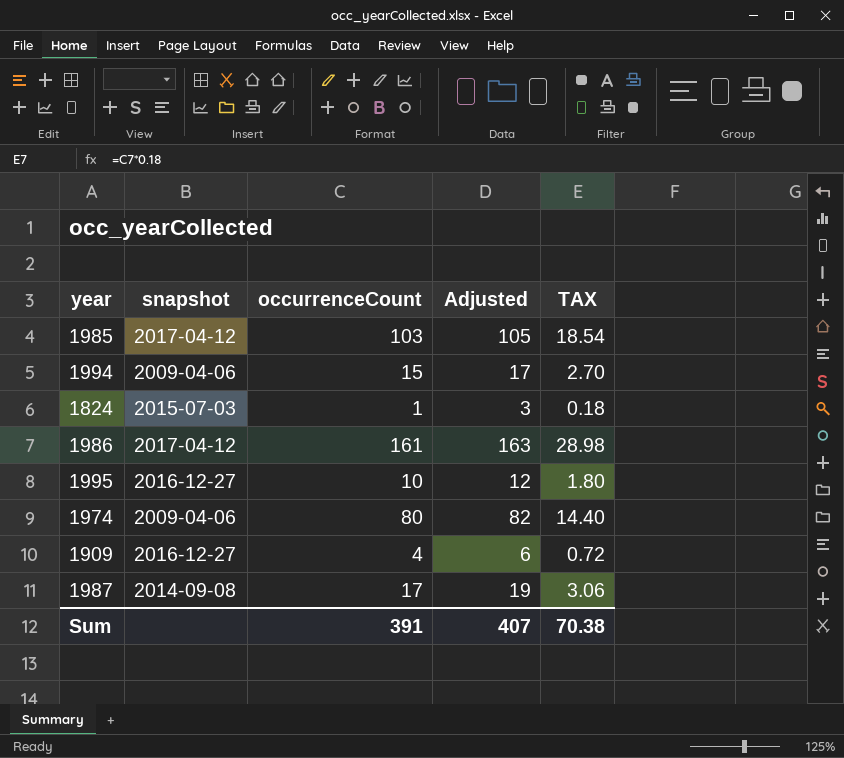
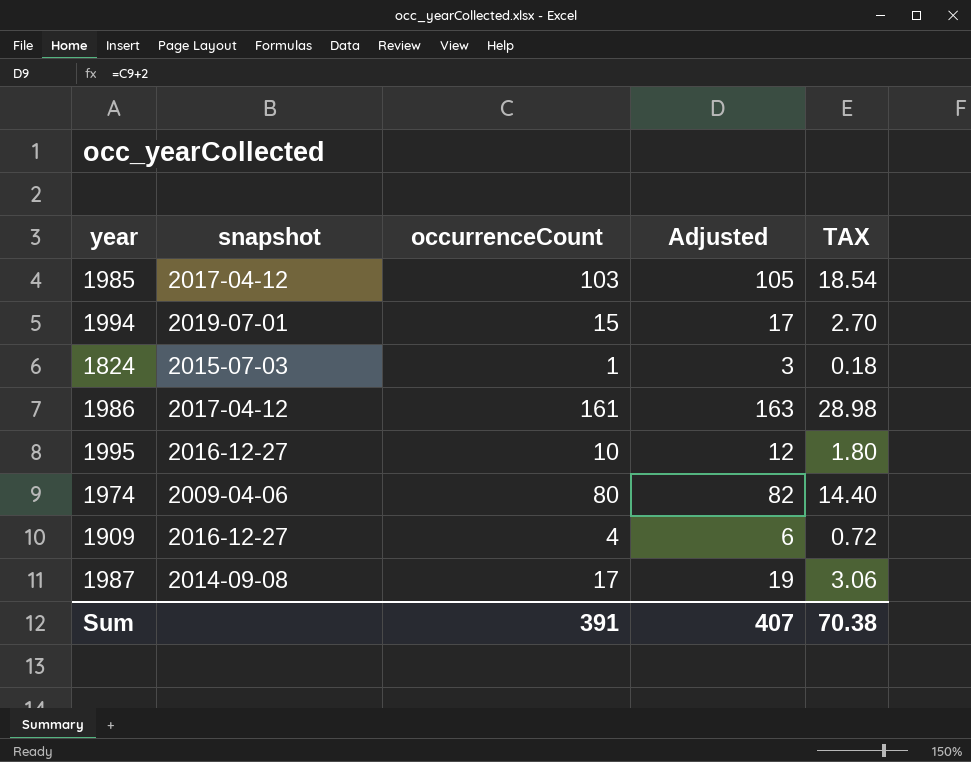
1994 | snapshot: 2009-04-06 -> 2019-07-01

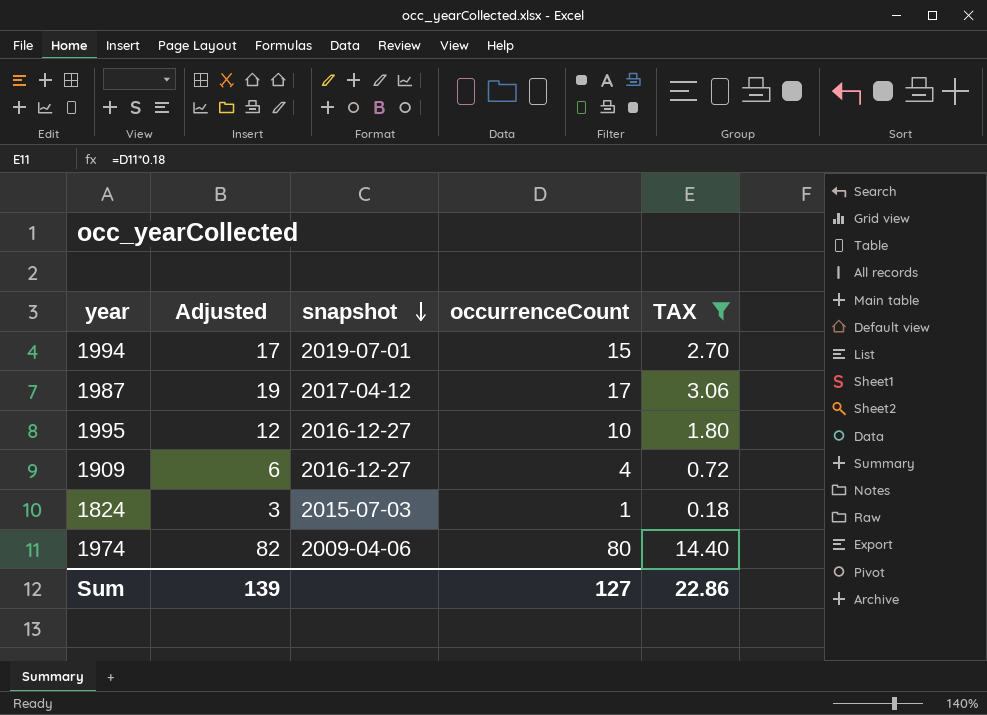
filter: none -> TAX <= 14.40
row order: none -> snapshot descending
column Adjusted | position: 4 -> 2
1987 | snapshot: 2014-09-08 -> 2017-04-12
Sum | Adjusted: 407 -> 139
Sum | occurrenceCount: 391 -> 127
Sum | TAX: 70.38 -> 22.86

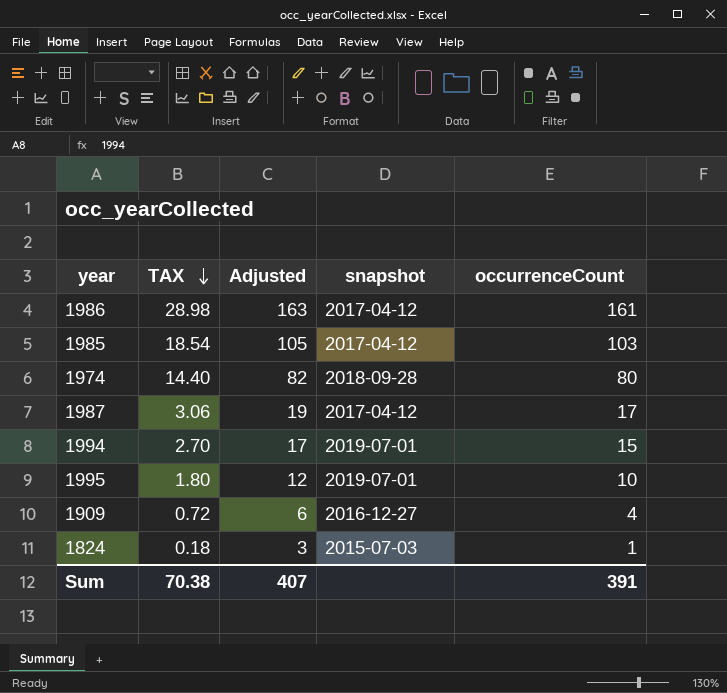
filter: TAX <= 14.40 -> none
row order: snapshot descending -> TAX descending
column TAX | position: 5 -> 2
1974 | snapshot: 2009-04-06 -> 2018-09-28
1995 | snapshot: 2016-12-27 -> 2019-07-01
Sum | TAX: 22.86 -> 70.38
Sum | Adjusted: 139 -> 407
Sum | occurrenceCount: 127 -> 391

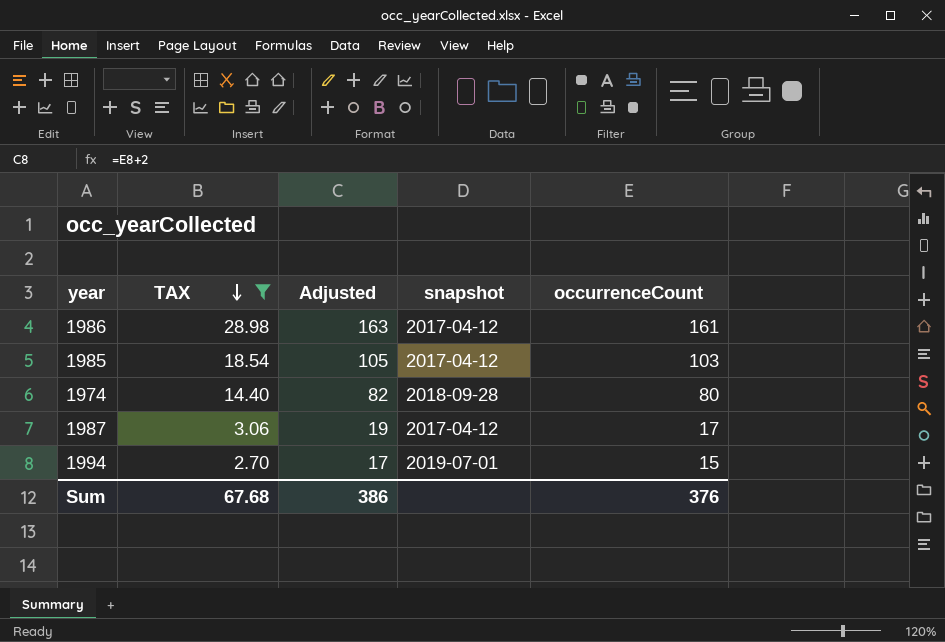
filter: none -> TAX >= 2.70
Sum | TAX: 70.38 -> 67.68
Sum | Adjusted: 407 -> 386
Sum | occurrenceCount: 391 -> 376

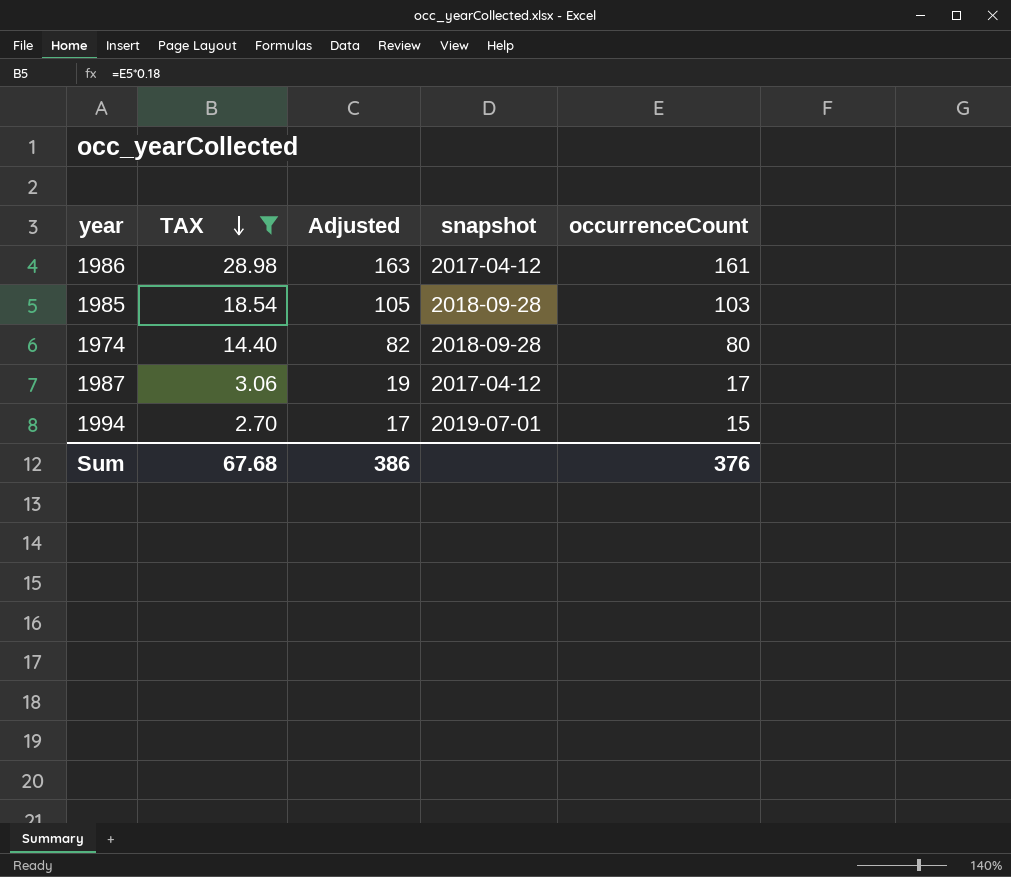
1985 | snapshot: 2017-04-12 -> 2018-09-28

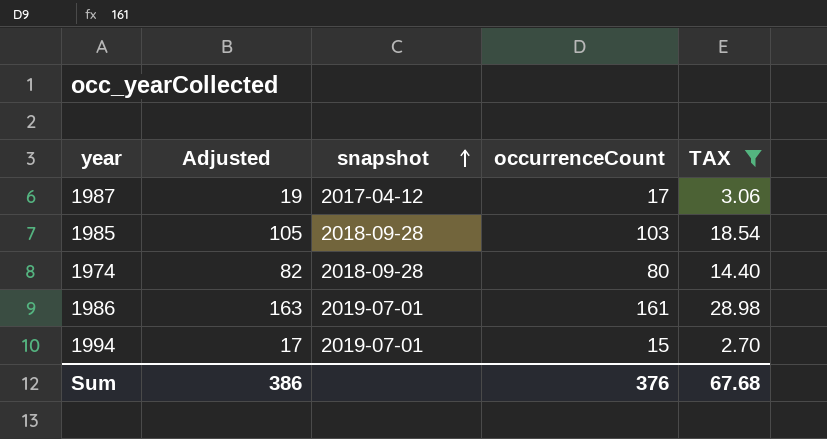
row order: TAX descending -> snapshot ascending
column TAX | position: 2 -> 5
1986 | snapshot: 2017-04-12 -> 2019-07-01

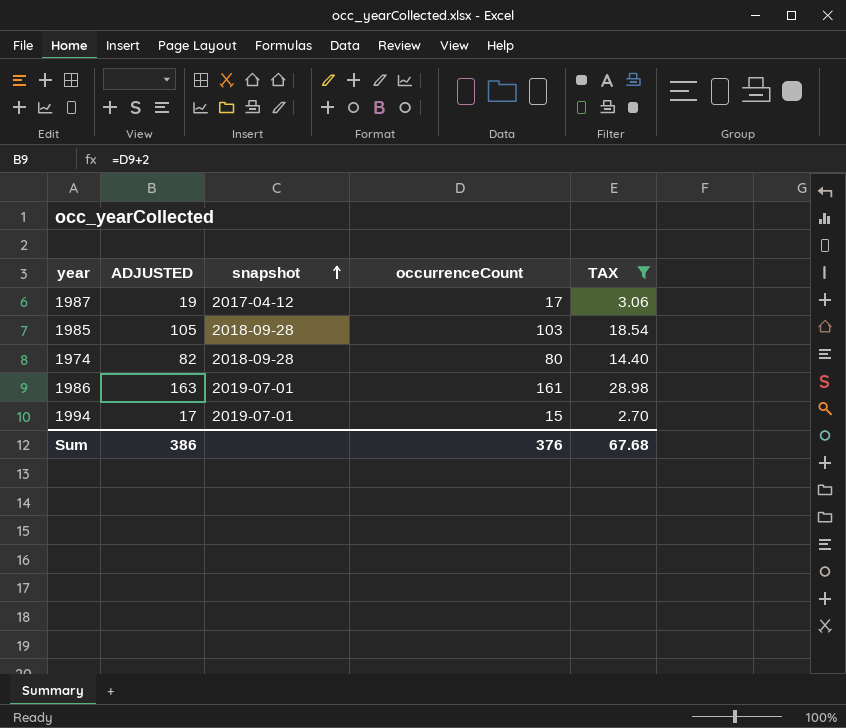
column name: Adjusted -> ADJUSTED

